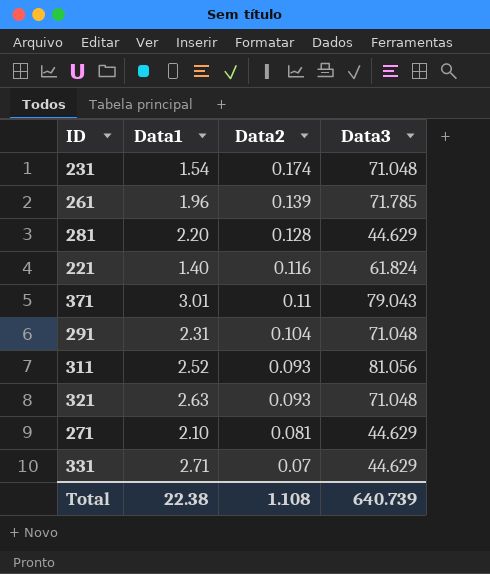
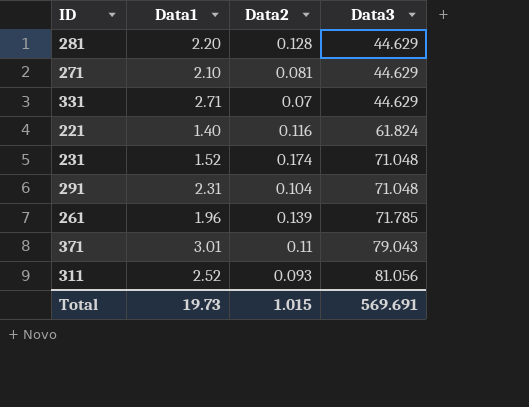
row order: Data2 descending -> Data3 ascending
row 321: 2.63 | 0.093 | 71.048 -> none
231 | Data1: 1.54 -> 1.52
Total | Data1: 22.38 -> 19.73
Total | Data2: 1.108 -> 1.015
Total | Data3: 640.739 -> 569.691

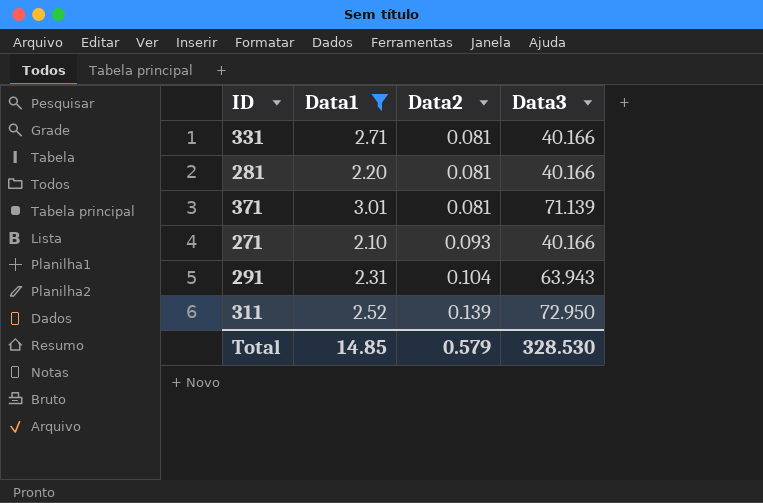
filter: none -> Data1 >= 2.10
row order: Data3 ascending -> Data2 ascending
331 | Data2: 0.07 -> 0.081
331 | Data3: 44.629 -> 40.166
281 | Data2: 0.128 -> 0.081
281 | Data3: 44.629 -> 40.166
371 | Data2: 0.11 -> 0.081
371 | Data3: 79.043 -> 71.139
271 | Data2: 0.081 -> 0.093
271 | Data3: 44.629 -> 40.166
291 | Data3: 71.048 -> 63.943
311 | Data2: 0.093 -> 0.139
311 | Data3: 81.056 -> 72.950
Total | Data1: 19.73 -> 14.85
Total | Data2: 1.015 -> 0.579
Total | Data3: 569.691 -> 328.530

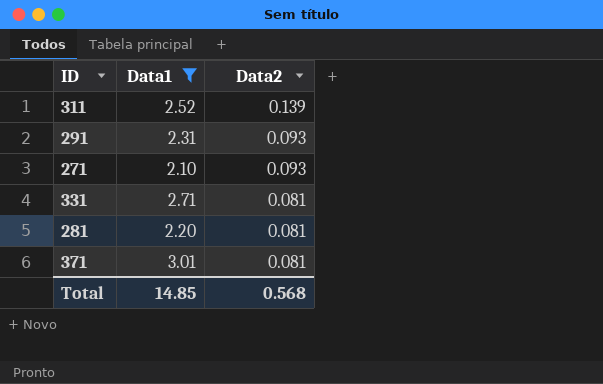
row order: Data2 ascending -> Data2 descending
column Data3 | position: 4 -> none
291 | Data2: 0.104 -> 0.093
Total | Data2: 0.579 -> 0.568

